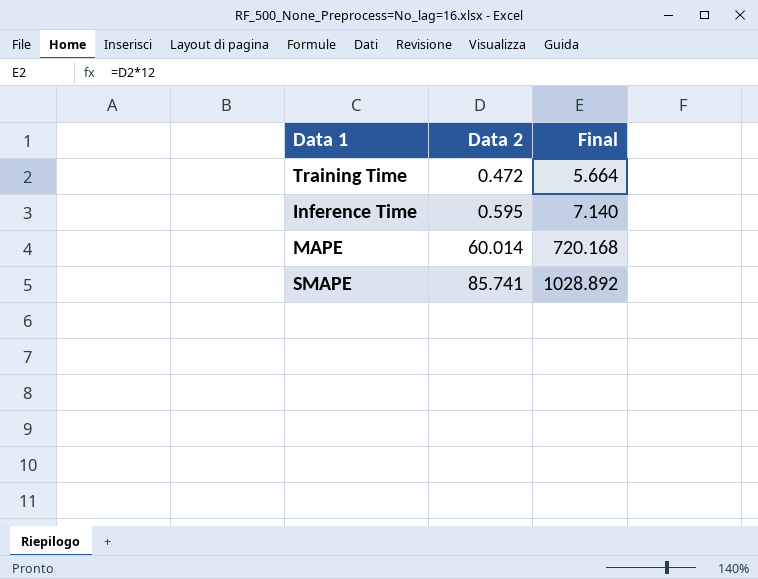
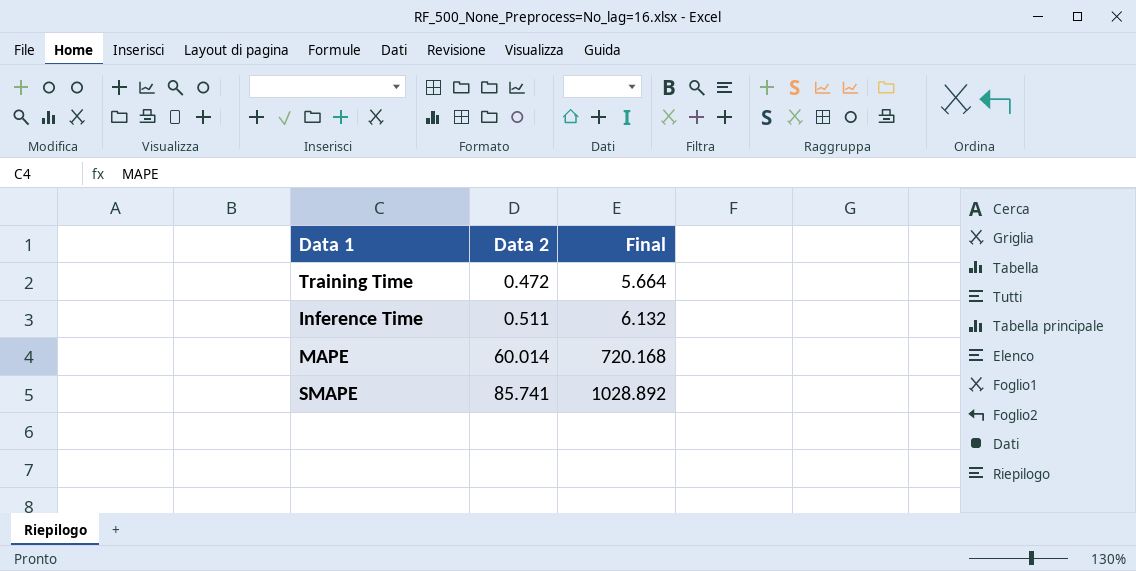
Inference Time | Data 2: 0.595 -> 0.511
Inference Time | Final: 7.140 -> 6.132

